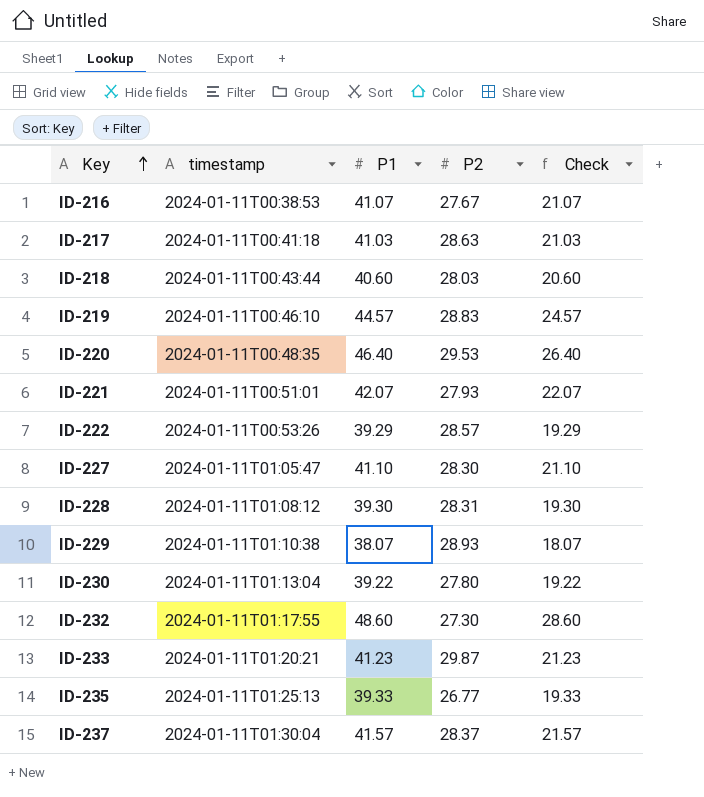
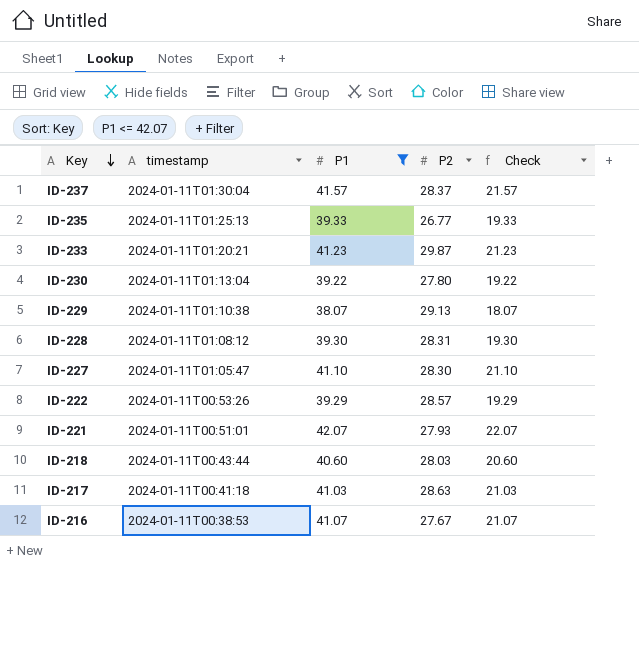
filter: none -> P1 <= 42.07
row order: Key ascending -> Key descending
ID-229 | P2: 28.93 -> 29.13

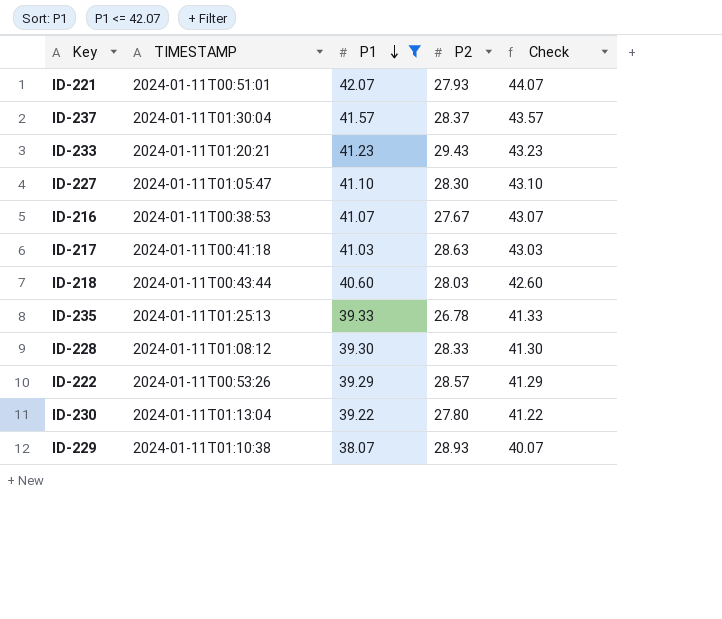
row order: Key descending -> P1 descending
column name: timestamp -> TIMESTAMP
column Check | formula: [P1] - 20 -> [P1] + 2
ID-233 | P2: 29.87 -> 29.43
ID-235 | P2: 26.77 -> 26.78
ID-228 | P2: 28.31 -> 28.33
ID-229 | P2: 29.13 -> 28.93

